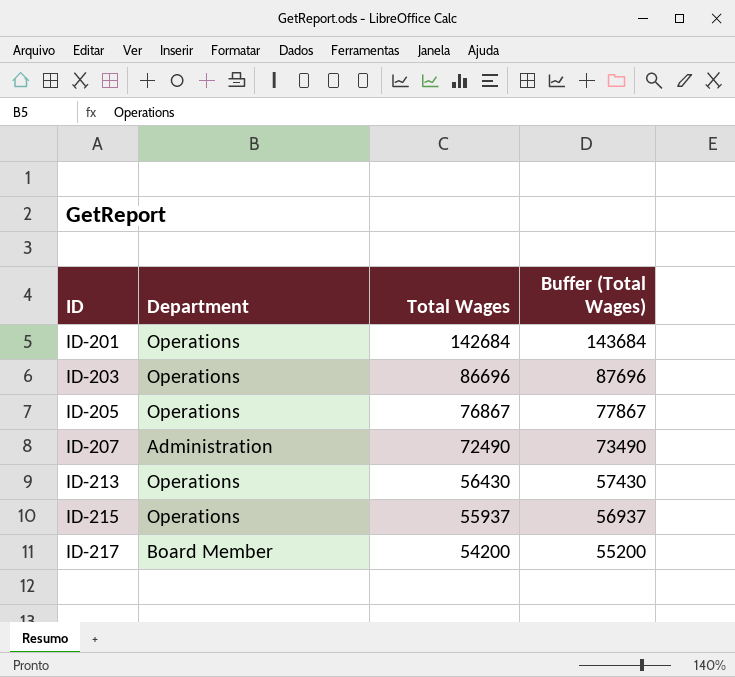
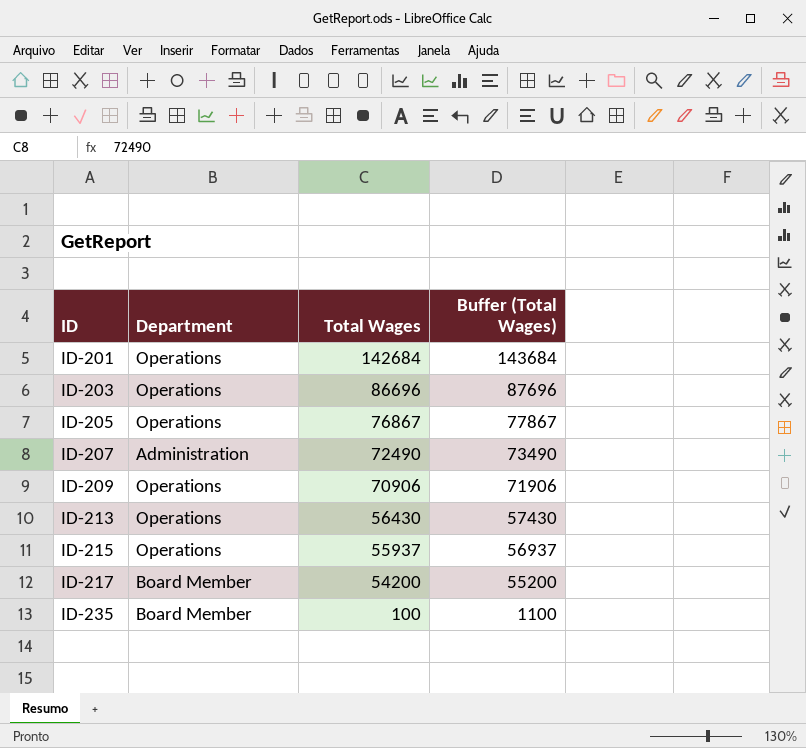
row ID-209: none -> Operations | 70906 | 71906
row ID-235: none -> Board Member | 100 | 1100

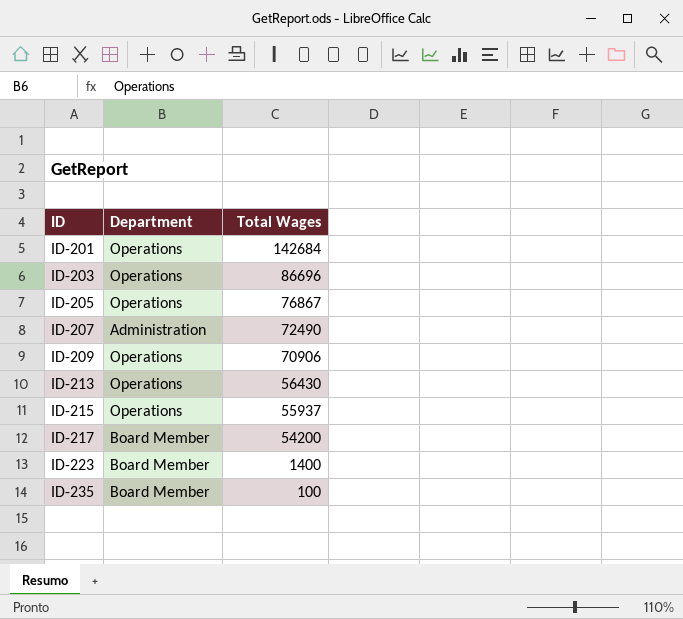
column Buffer (Total Wages) | formula: [Total Wages] + 1000 -> none
row ID-223: none -> Board Member | 1400

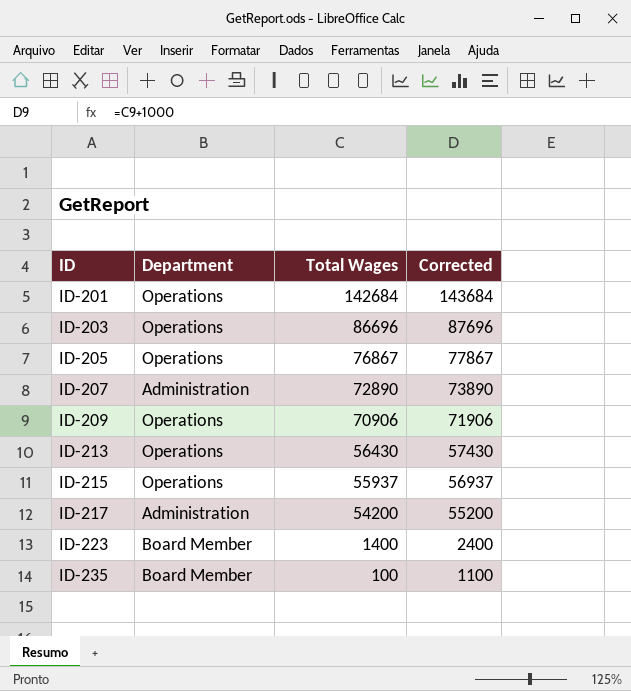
column Corrected | formula: none -> [Total Wages] + 1000
ID-207 | Total Wages: 72490 -> 72890
ID-217 | Department: Board Member -> Administration

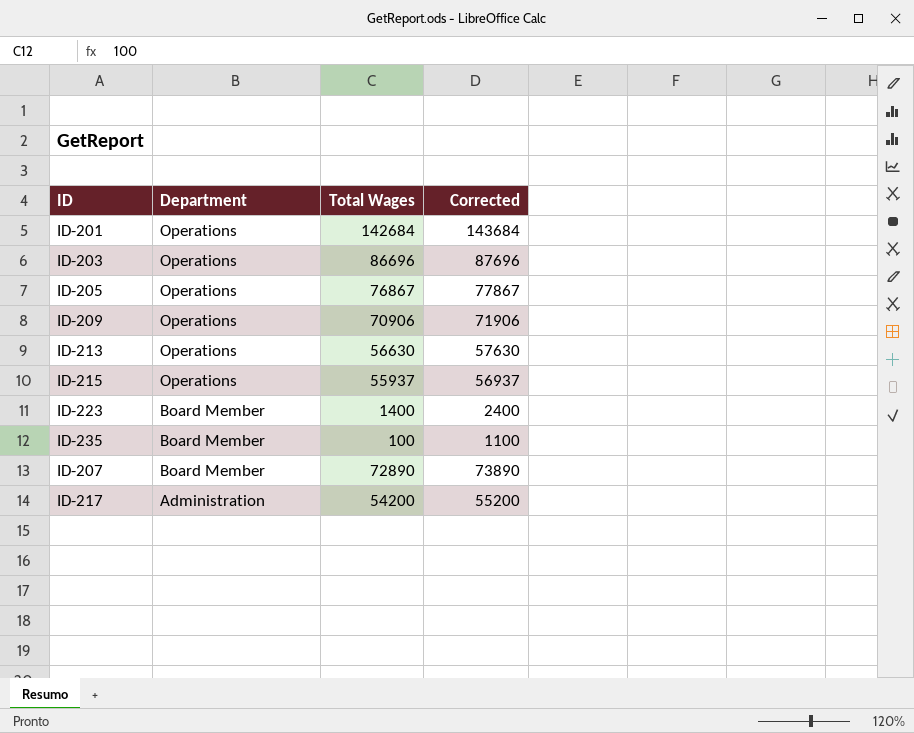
row order: ID ascending -> Department descending
ID-213 | Total Wages: 56430 -> 56630
ID-213 | Corrected: 57430 -> 57630
ID-207 | Department: Administration -> Board Member

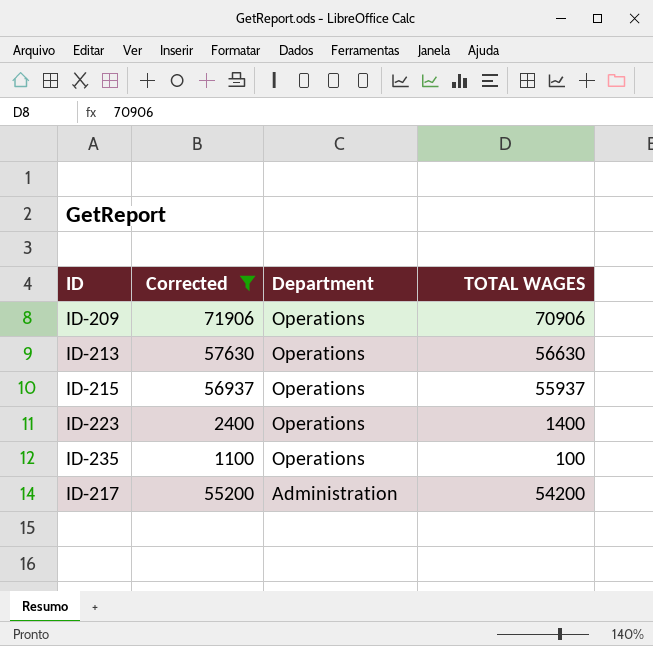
filter: none -> Corrected <= 71906
column Corrected | position: 4 -> 2
column name: Total Wages -> TOTAL WAGES
ID-223 | Department: Board Member -> Operations
ID-235 | Department: Board Member -> Operations

